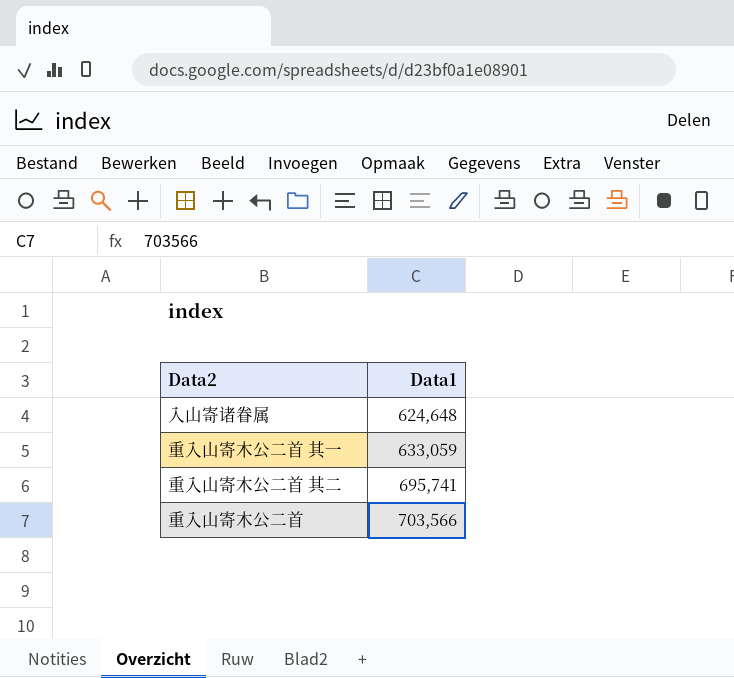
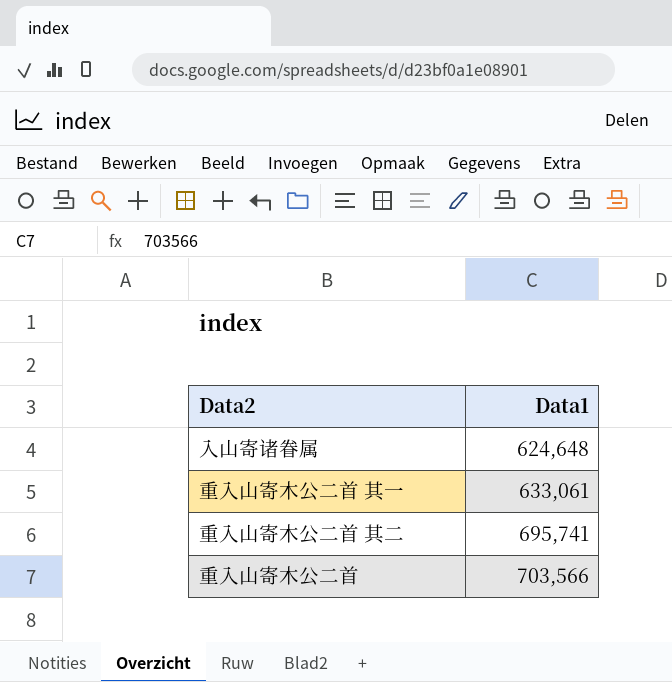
重入山寄木公二首 其一 | Data1: 633,059 -> 633,061

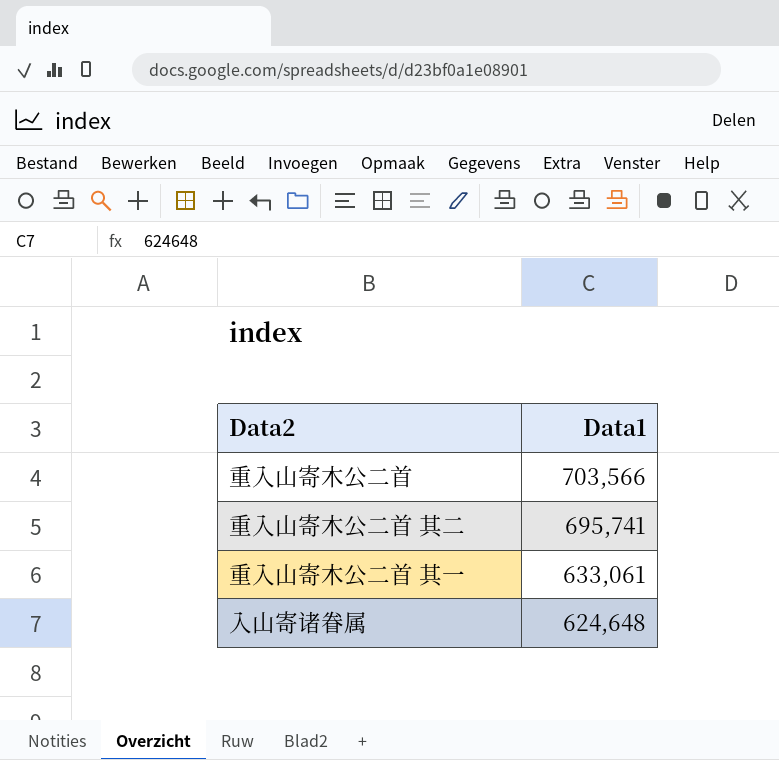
row order: Data1 ascending -> Data1 descending

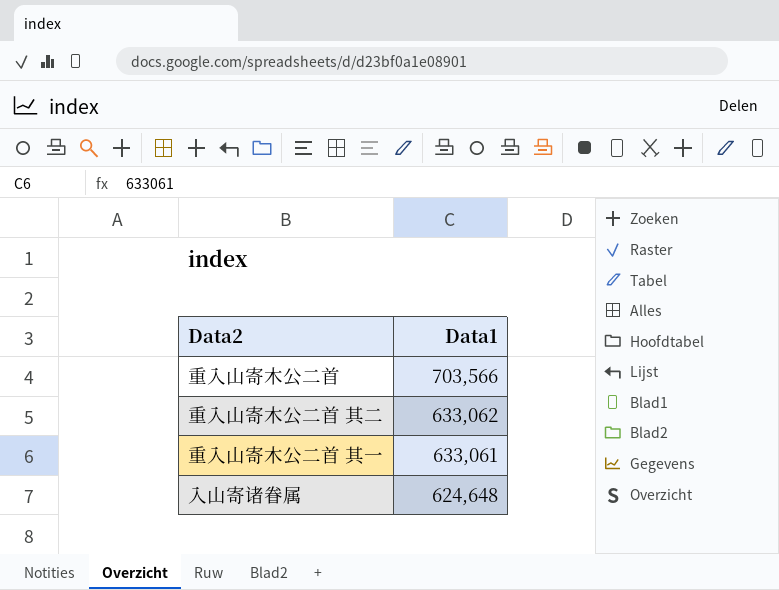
重入山寄木公二首 其二 | Data1: 695,741 -> 633,062

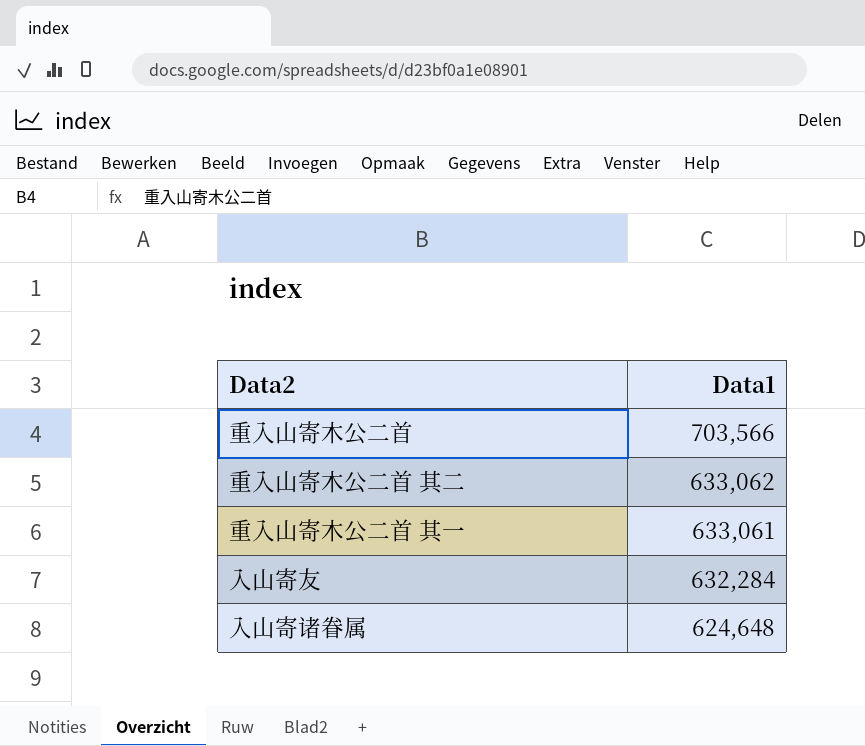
row 入山寄友: none -> 632,284

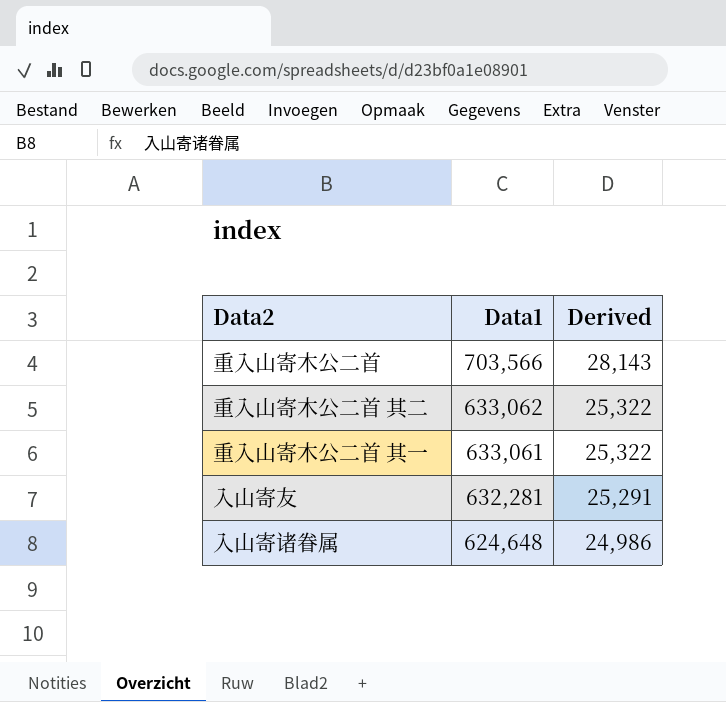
column Derived | formula: none -> [Data1] * 0.04
入山寄友 | Data1: 632,284 -> 632,281

